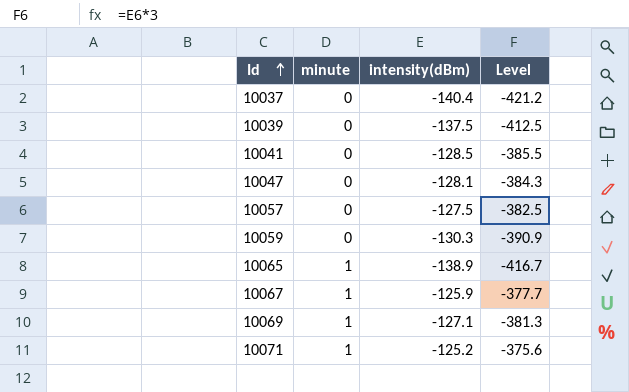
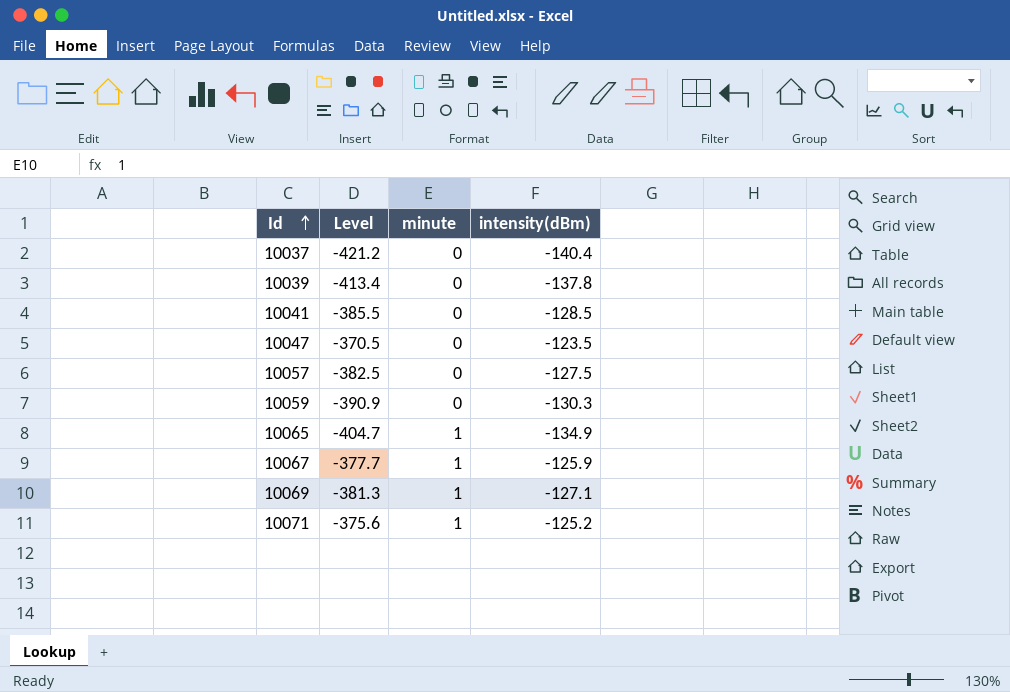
column Level | position: 4 -> 2
10039 | Level: -412.5 -> -413.4
10039 | intensity(dBm): -137.5 -> -137.8
10047 | Level: -384.3 -> -370.5
10047 | intensity(dBm): -128.1 -> -123.5
10065 | Level: -416.7 -> -404.7
10065 | intensity(dBm): -138.9 -> -134.9

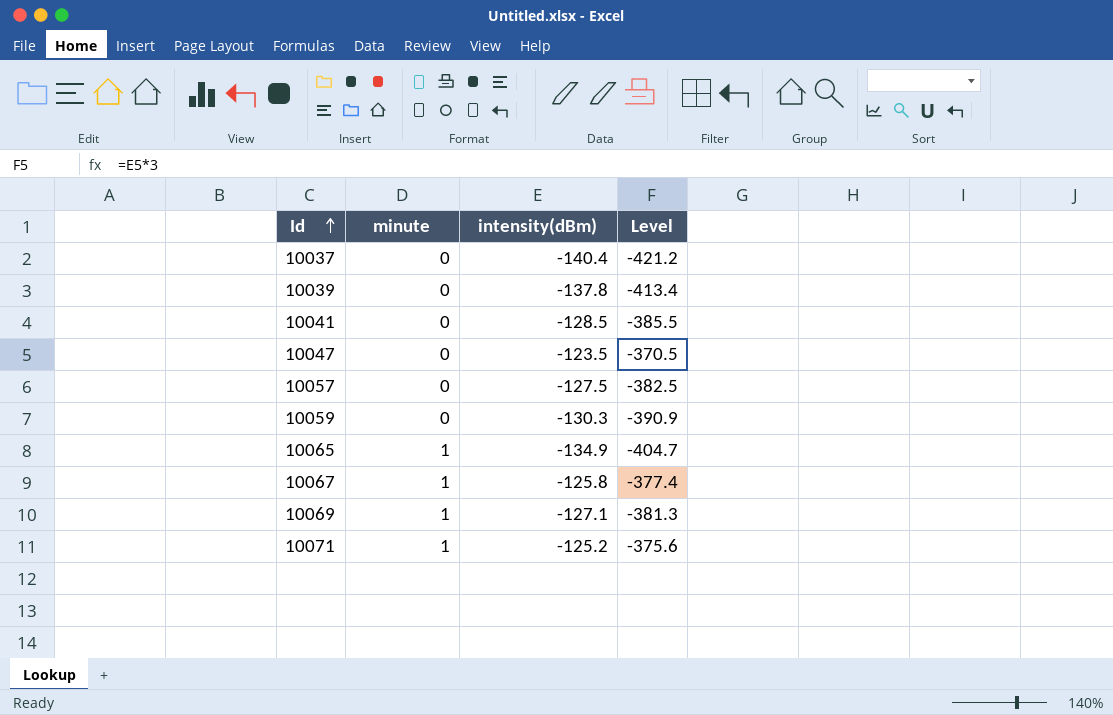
column Level | position: 2 -> 4
10067 | intensity(dBm): -125.9 -> -125.8
10067 | Level: -377.7 -> -377.4

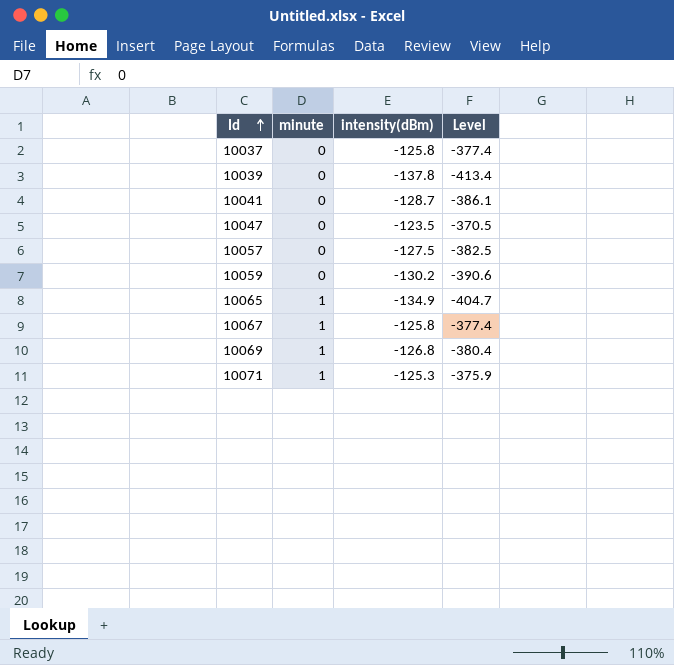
10037 | intensity(dBm): -140.4 -> -125.8
10037 | Level: -421.2 -> -377.4
10041 | intensity(dBm): -128.5 -> -128.7
10041 | Level: -385.5 -> -386.1
10059 | intensity(dBm): -130.3 -> -130.2
10059 | Level: -390.9 -> -390.6
10069 | intensity(dBm): -127.1 -> -126.8
10069 | Level: -381.3 -> -380.4
10071 | intensity(dBm): -125.2 -> -125.3
10071 | Level: -375.6 -> -375.9

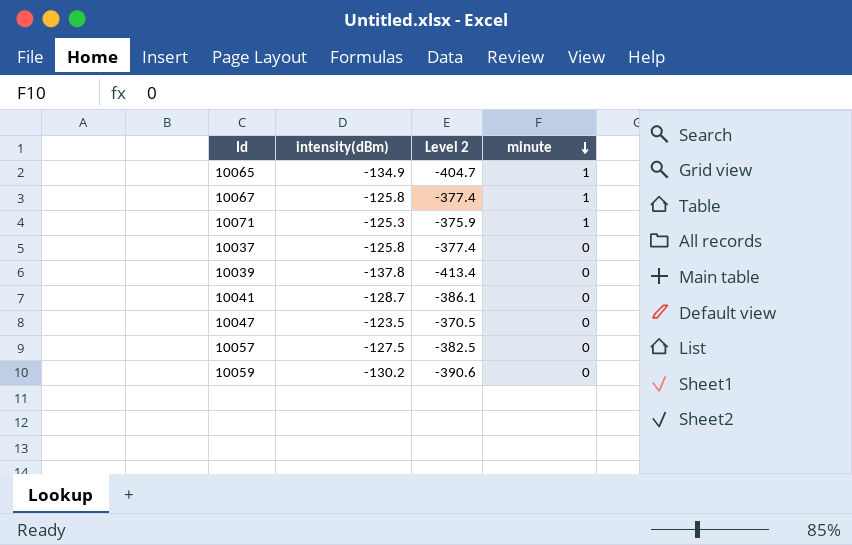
row order: Id ascending -> minute descending
column name: Level -> Level 2
column minute | position: 2 -> 4
row 10069: 1 | -126.8 | -380.4 -> none

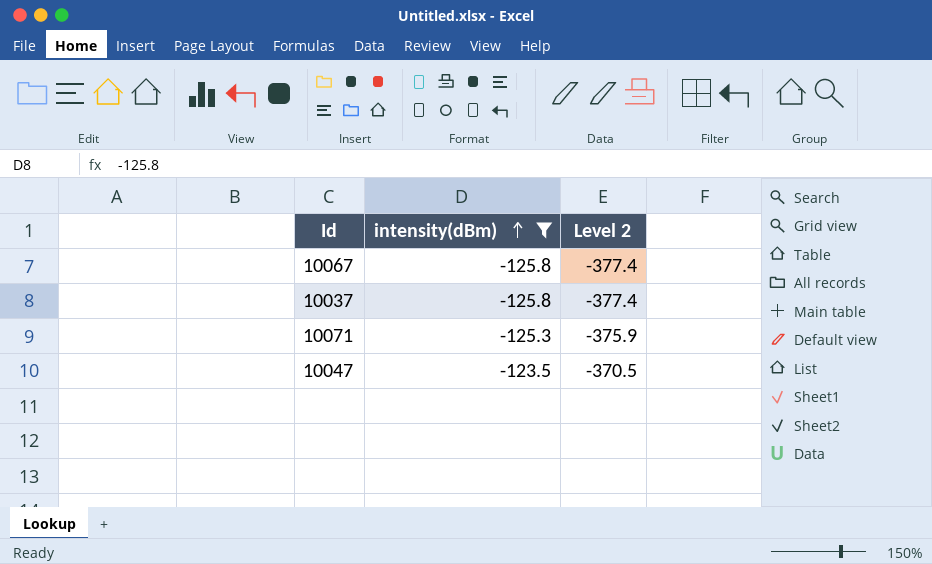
filter: none -> intensity(dBm) >= -125.8
row order: minute descending -> intensity(dBm) ascending
column minute | position: 4 -> none

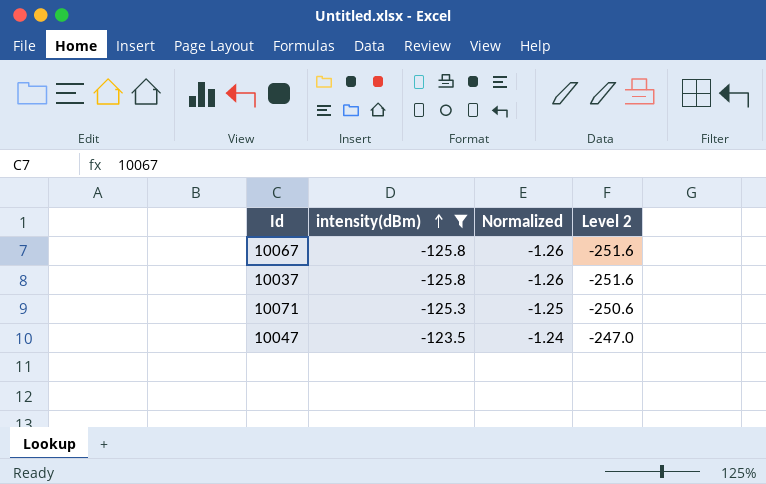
column Normalized | formula: none -> [intensity(dBm)] * 0.01
column Level 2 | formula: [intensity(dBm)] * 3 -> [intensity(dBm)] * 2

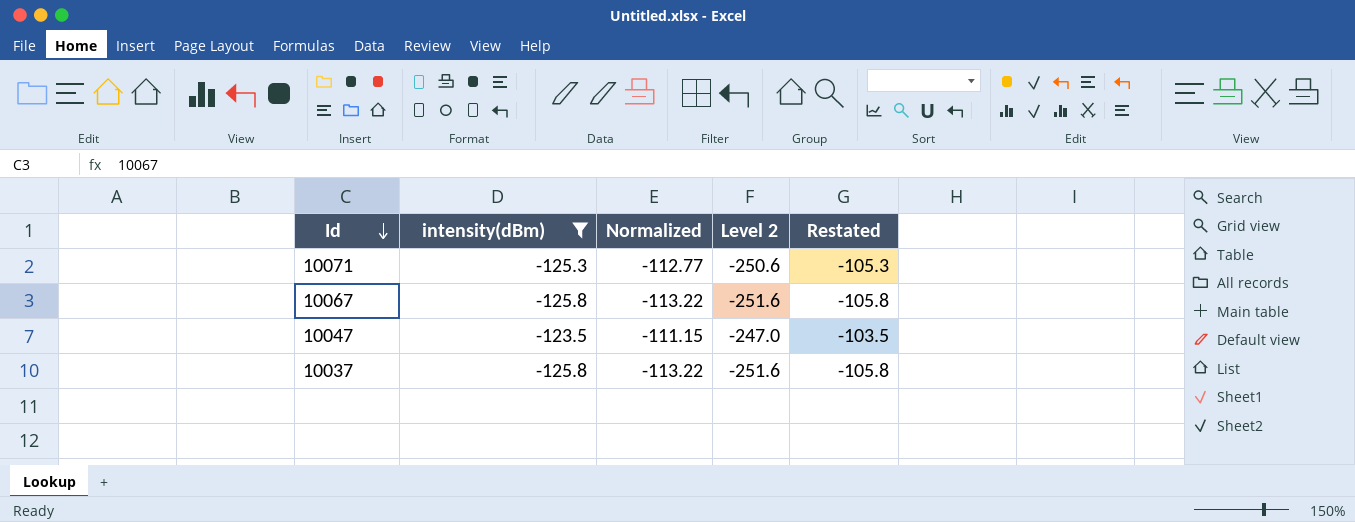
row order: intensity(dBm) ascending -> Id descending
column Normalized | formula: [intensity(dBm)] * 0.01 -> [intensity(dBm)] * 0.9
column Restated | formula: none -> [intensity(dBm)] + 20

